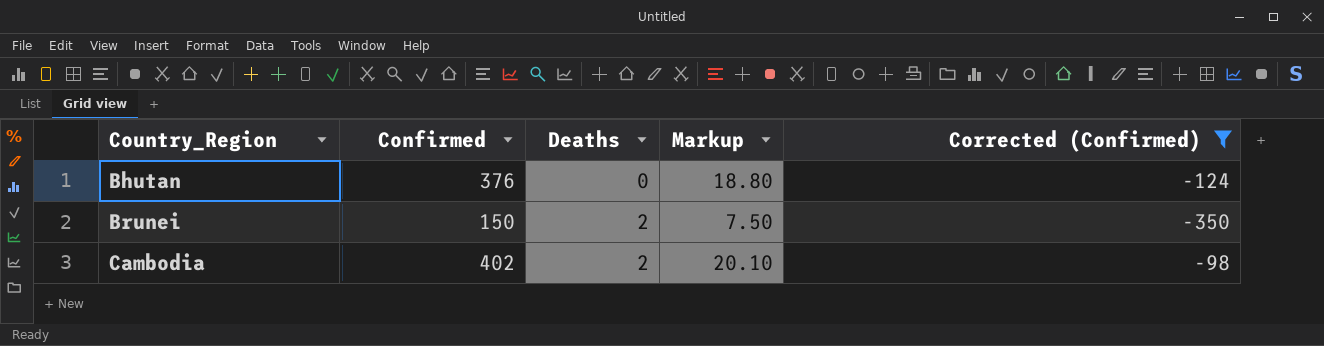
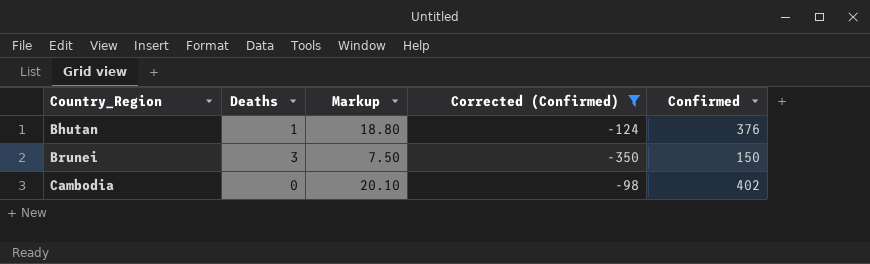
column Confirmed | position: 2 -> 5
Bhutan | Deaths: 0 -> 1
Brunei | Deaths: 2 -> 3
Cambodia | Deaths: 2 -> 0

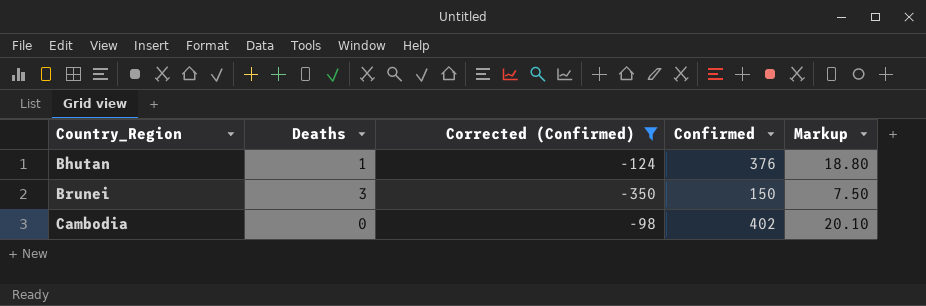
column Markup | position: 3 -> 5

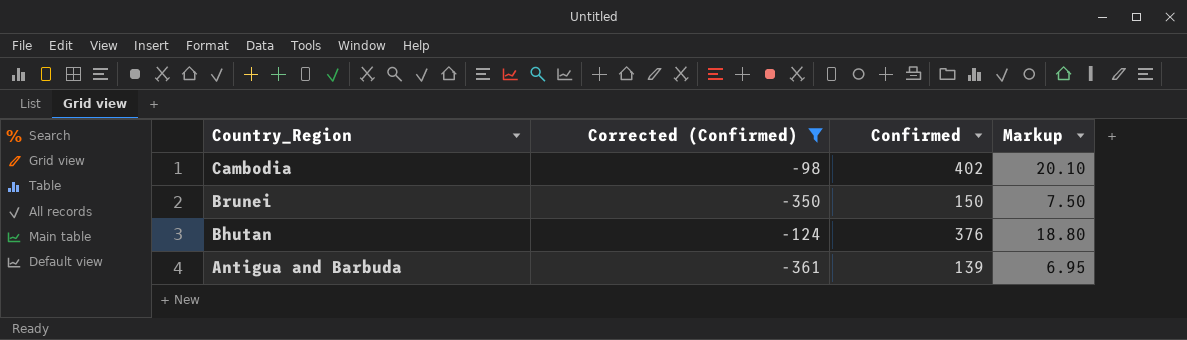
row order: Country_Region ascending -> Country_Region descending
column Deaths | position: 2 -> none
row Antigua and Barbuda: none -> -361 | 139 | 6.95

